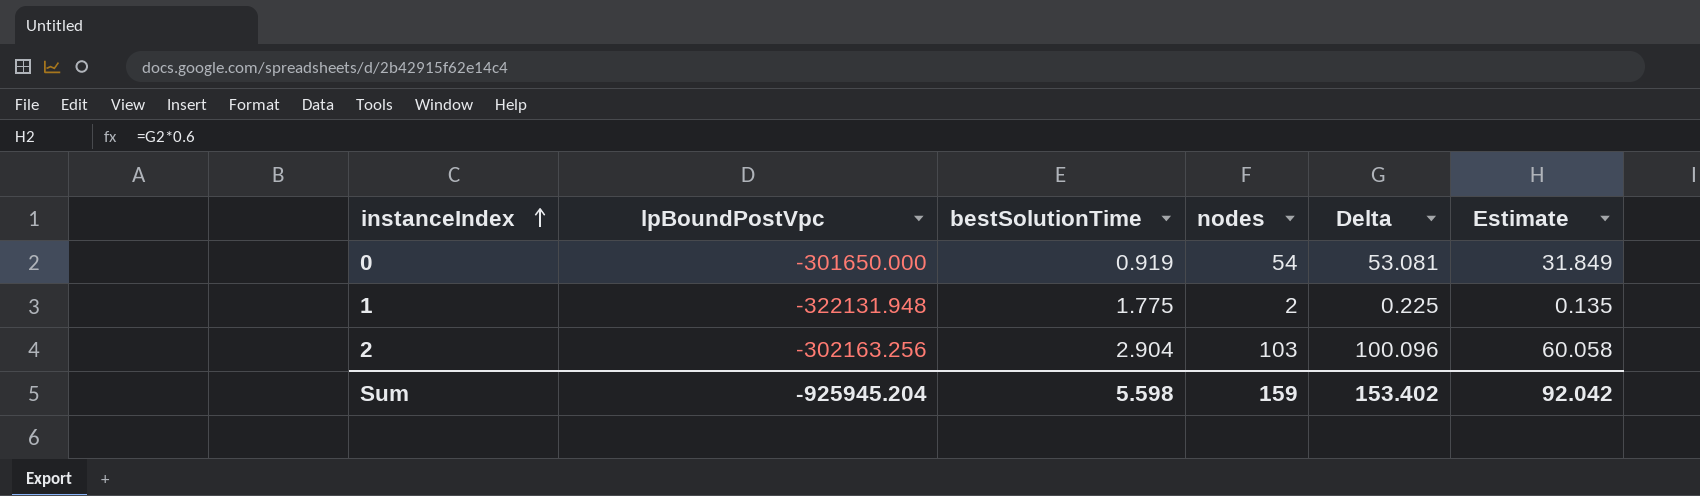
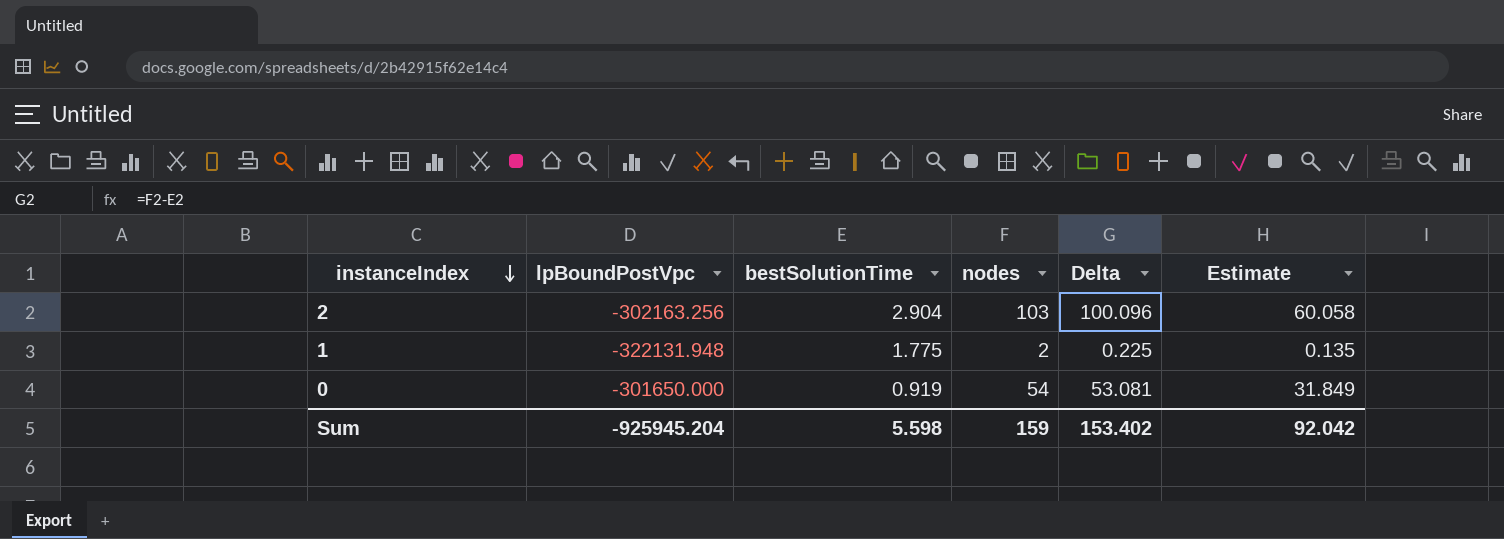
row order: instanceIndex ascending -> instanceIndex descending

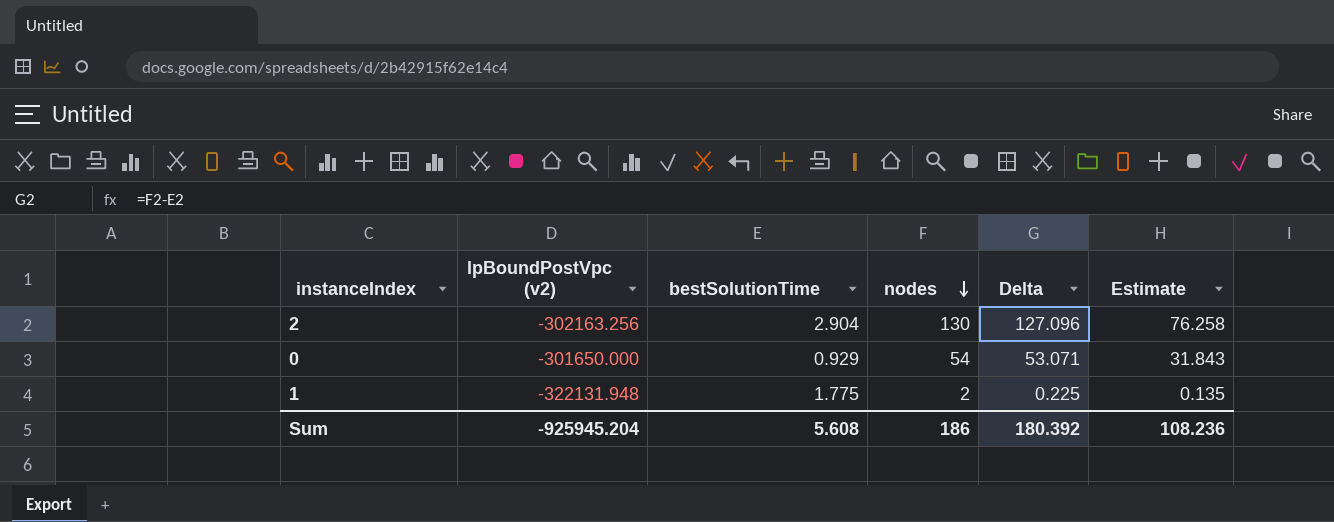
row order: instanceIndex descending -> nodes descending
column name: lpBoundPostVpc -> lpBoundPostVpc (v2)
2 | nodes: 103 -> 130
2 | Delta: 100.096 -> 127.096
2 | Estimate: 60.058 -> 76.258
0 | bestSolutionTime: 0.919 -> 0.929
0 | Delta: 53.081 -> 53.071
0 | Estimate: 31.849 -> 31.843
Sum | bestSolutionTime: 5.598 -> 5.608
Sum | nodes: 159 -> 186
Sum | Delta: 153.402 -> 180.392
Sum | Estimate: 92.042 -> 108.236

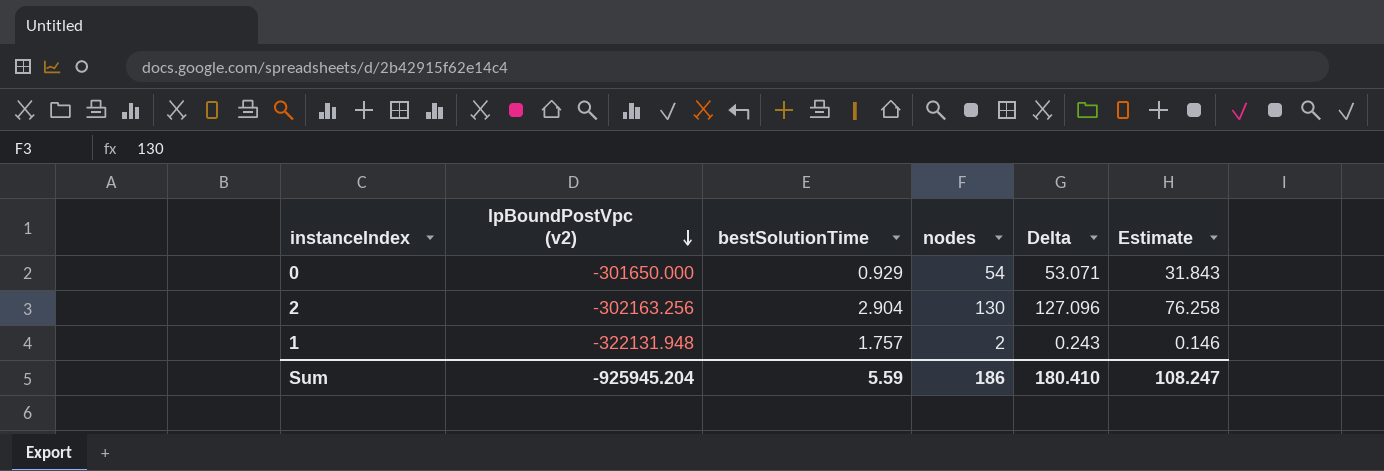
row order: nodes descending -> lpBoundPostVpc (v2) descending
1 | bestSolutionTime: 1.775 -> 1.757
1 | Delta: 0.225 -> 0.243
1 | Estimate: 0.135 -> 0.146
Sum | bestSolutionTime: 5.608 -> 5.59
Sum | Delta: 180.392 -> 180.410
Sum | Estimate: 108.236 -> 108.247

